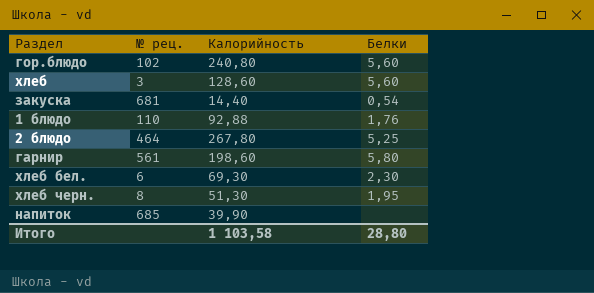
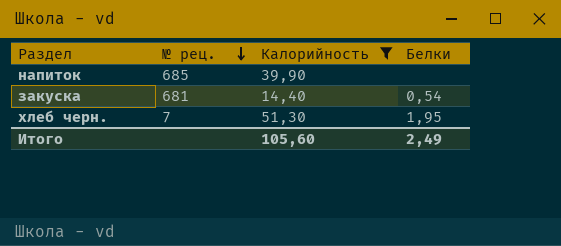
filter: none -> Калорийность <= 51,30
row order: none -> № рец. descending
хлеб черн. | № рец.: 8 -> 7
Итого | Калорийность: 1 103,58 -> 105,60
Итого | Белки: 28,80 -> 2,49

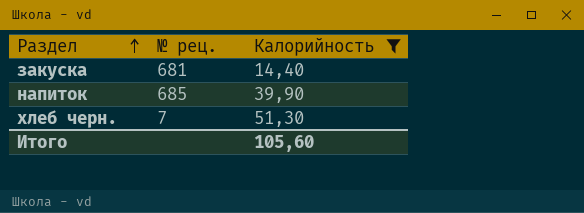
row order: № рец. descending -> Раздел ascending
column Белки | position: 4 -> none

